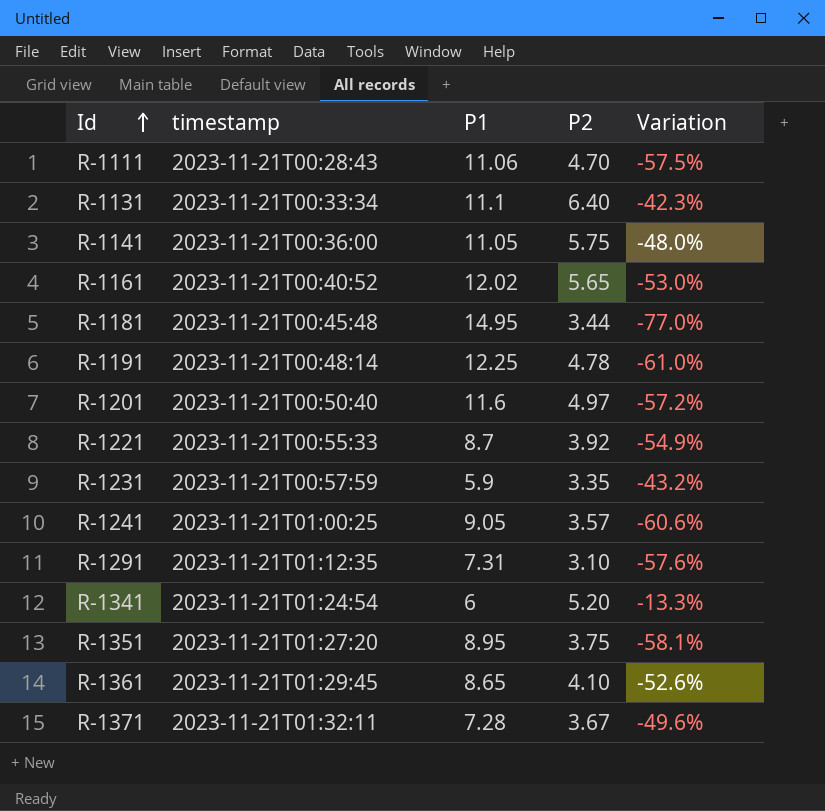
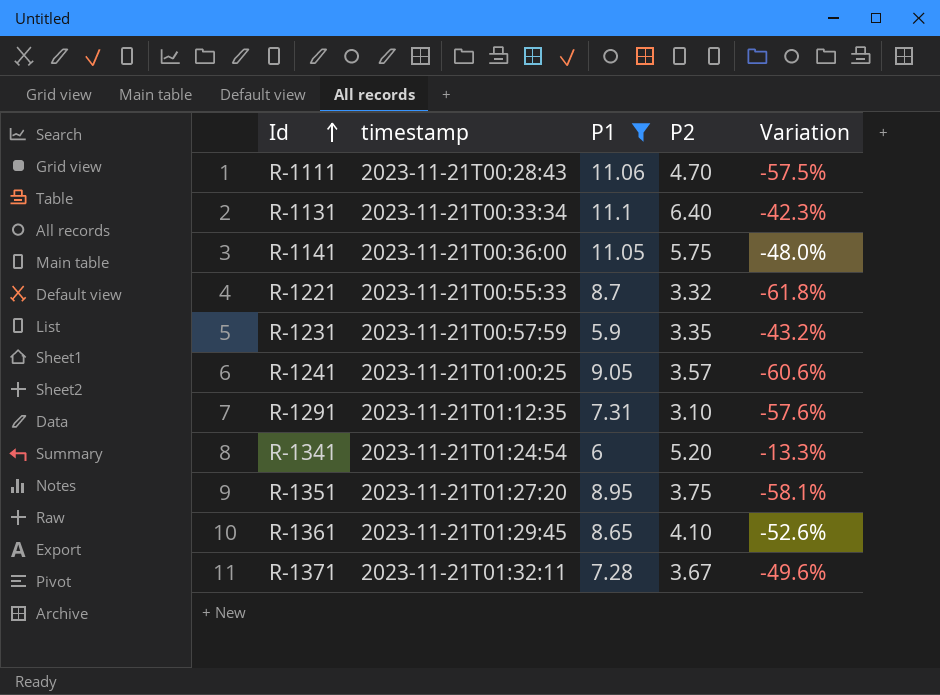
filter: none -> P1 <= 11.1
R-1221 | P2: 3.92 -> 3.32
R-1221 | Variation: -54.9% -> -61.8%

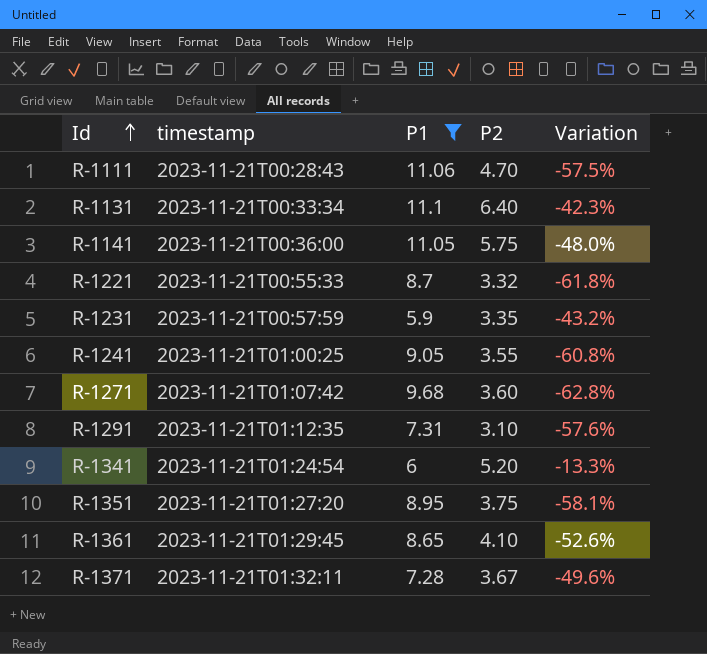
R-1241 | P2: 3.57 -> 3.55
R-1241 | Variation: -60.6% -> -60.8%
row R-1271: none -> 2023-11-21T01:07:42 | 9.68 | 3.60 | -62.8%

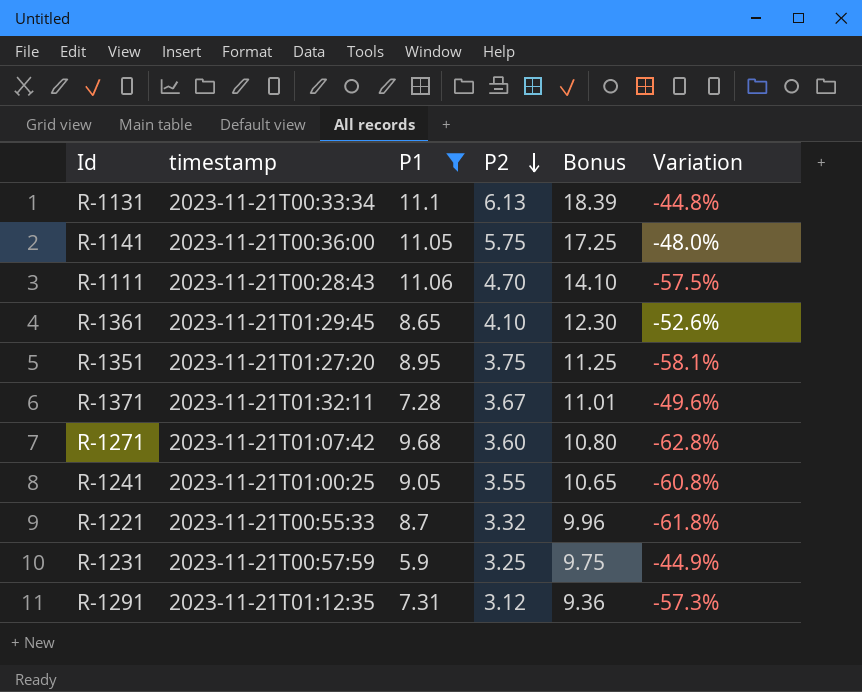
row order: Id ascending -> P2 descending
column Bonus | formula: none -> [P2] * 3
row R-1341: 2023-11-21T01:24:54 | 6 | 5.20 | -13.3% -> none
R-1131 | P2: 6.40 -> 6.13
R-1131 | Variation: -42.3% -> -44.8%
R-1231 | P2: 3.35 -> 3.25
R-1231 | Variation: -43.2% -> -44.9%
R-1291 | P2: 3.10 -> 3.12
R-1291 | Variation: -57.6% -> -57.3%

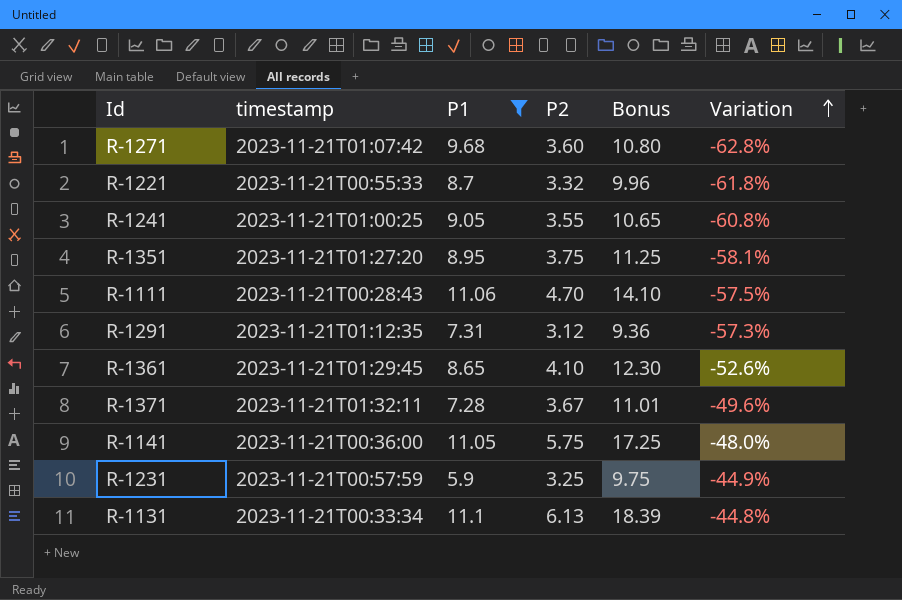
row order: P2 descending -> Variation ascending

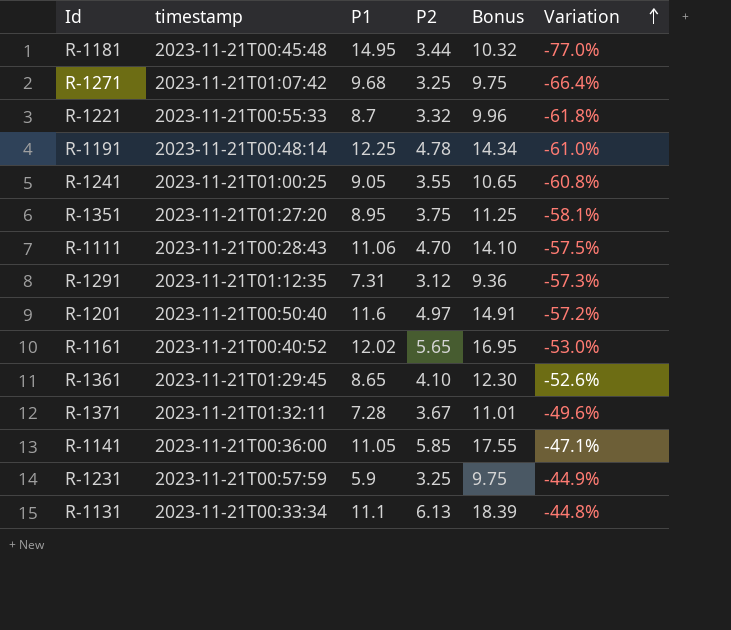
filter: P1 <= 11.1 -> none
R-1271 | P2: 3.60 -> 3.25
R-1271 | Bonus: 10.80 -> 9.75
R-1271 | Variation: -62.8% -> -66.4%
R-1141 | P2: 5.75 -> 5.85
R-1141 | Bonus: 17.25 -> 17.55
R-1141 | Variation: -48.0% -> -47.1%

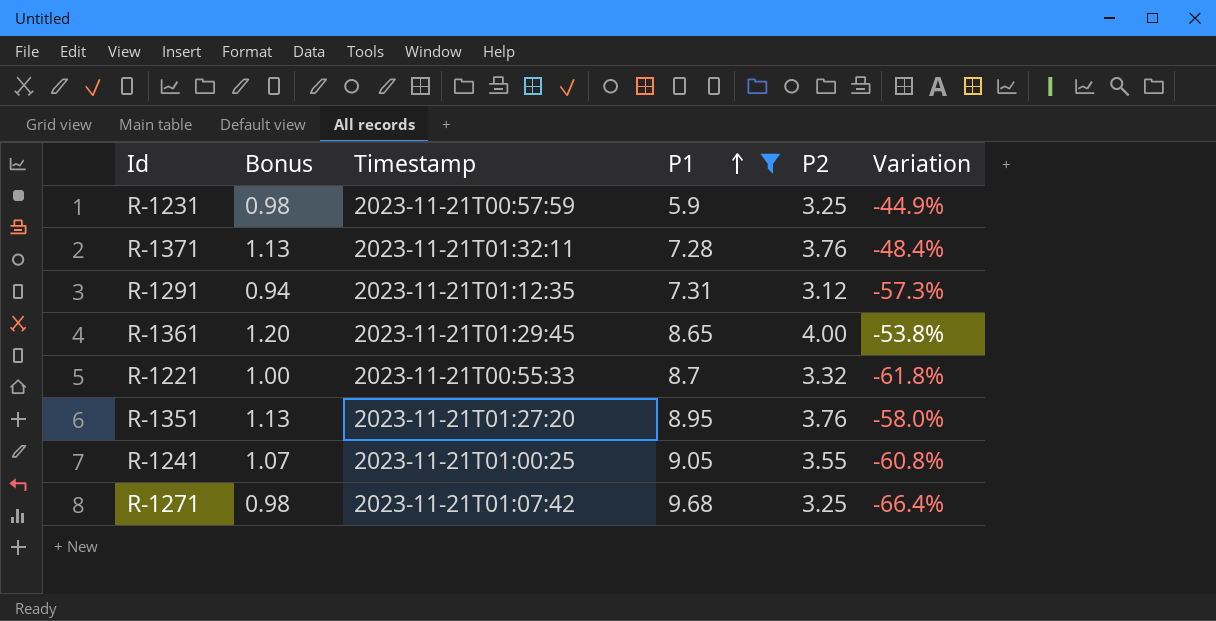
filter: none -> P1 <= 9.68
row order: Variation ascending -> P1 ascending
column Bonus | formula: [P2] * 3 -> [P2] * 0.3
column Bonus | position: 5 -> 2
column name: timestamp -> Timestamp
R-1371 | P2: 3.67 -> 3.76
R-1371 | Variation: -49.6% -> -48.4%
R-1361 | P2: 4.10 -> 4.00
R-1361 | Variation: -52.6% -> -53.8%
R-1351 | P2: 3.75 -> 3.76
R-1351 | Variation: -58.1% -> -58.0%

